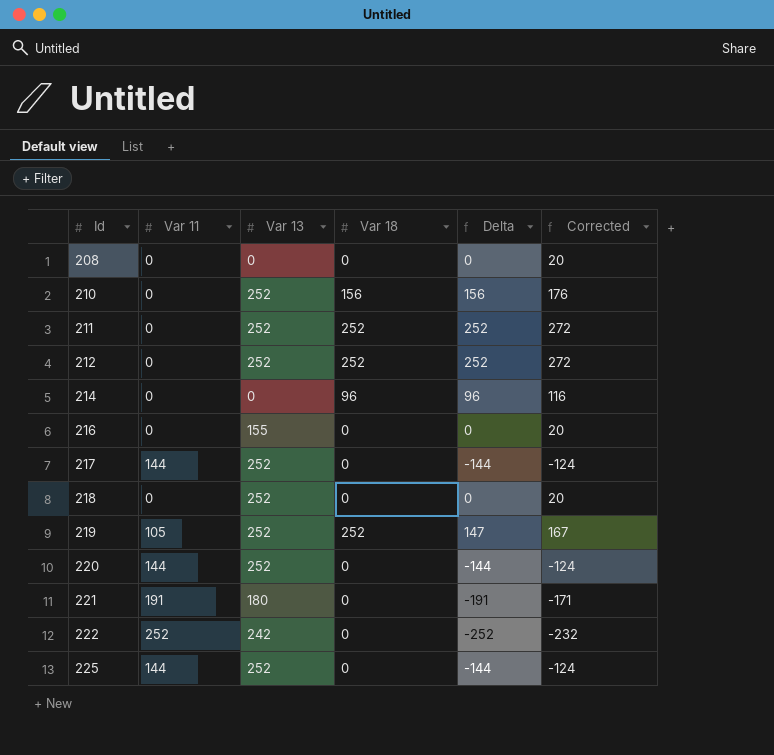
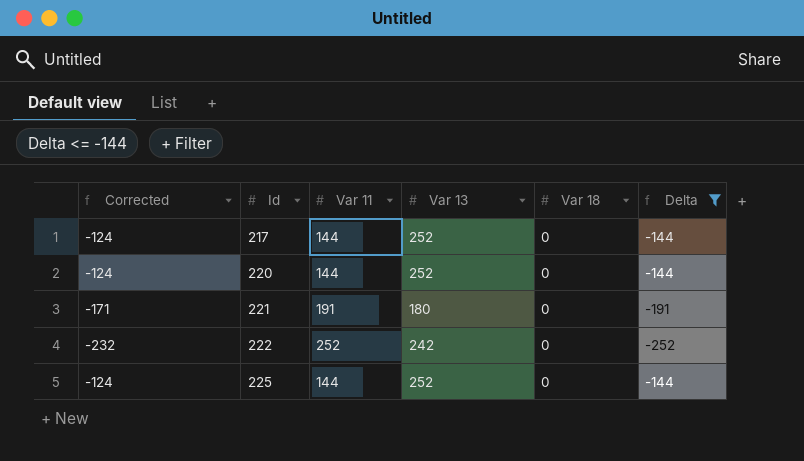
filter: none -> Delta <= -144
column Corrected | position: 6 -> 1

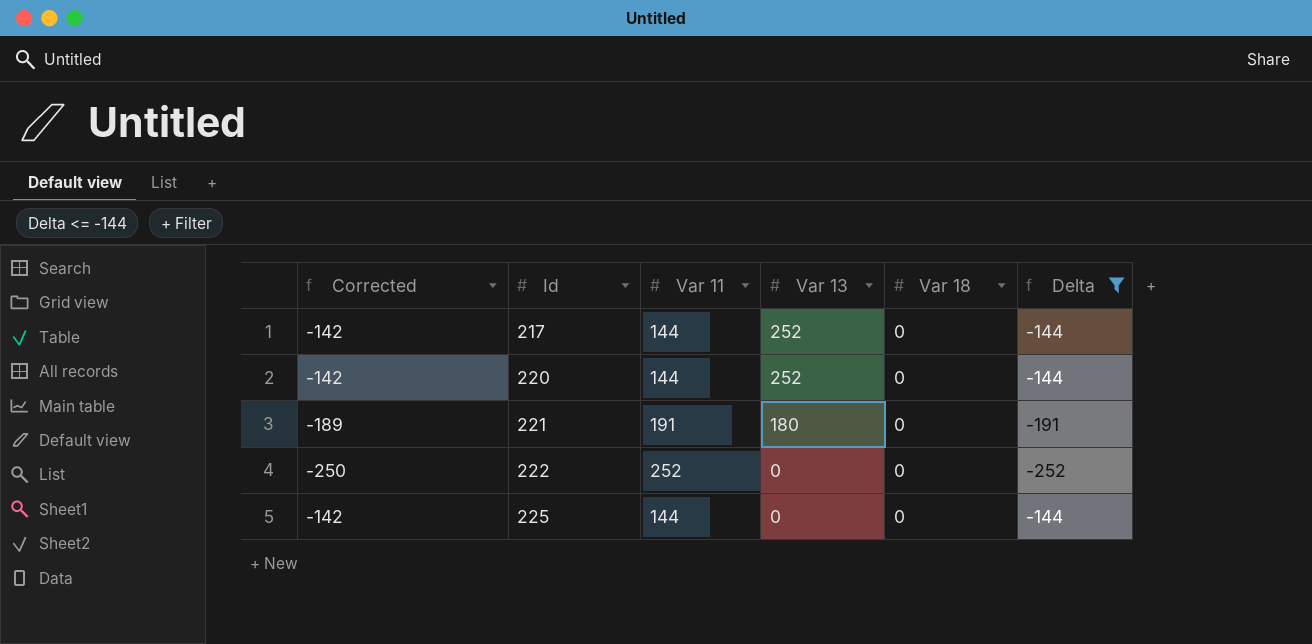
column Corrected | formula: [Delta] + 20 -> [Delta] + 2
222 | Var 13: 242 -> 0
225 | Var 13: 252 -> 0

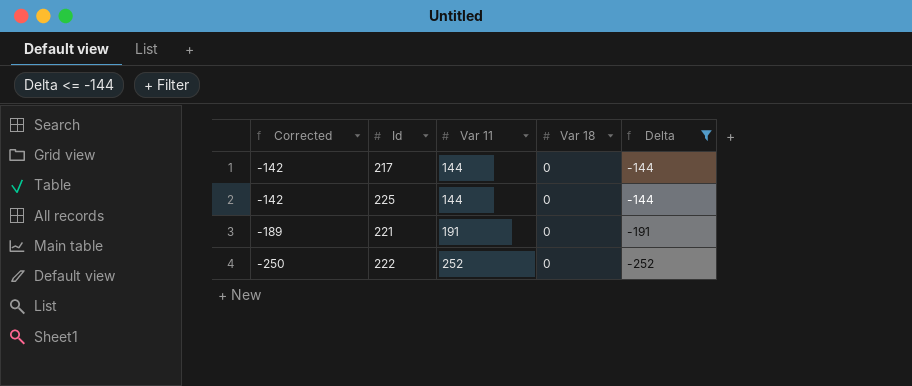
row order: Id ascending -> Corrected descending
column Var 13 | position: 4 -> none
row 220: -142 | 144 | 252 | 0 | -144 -> none

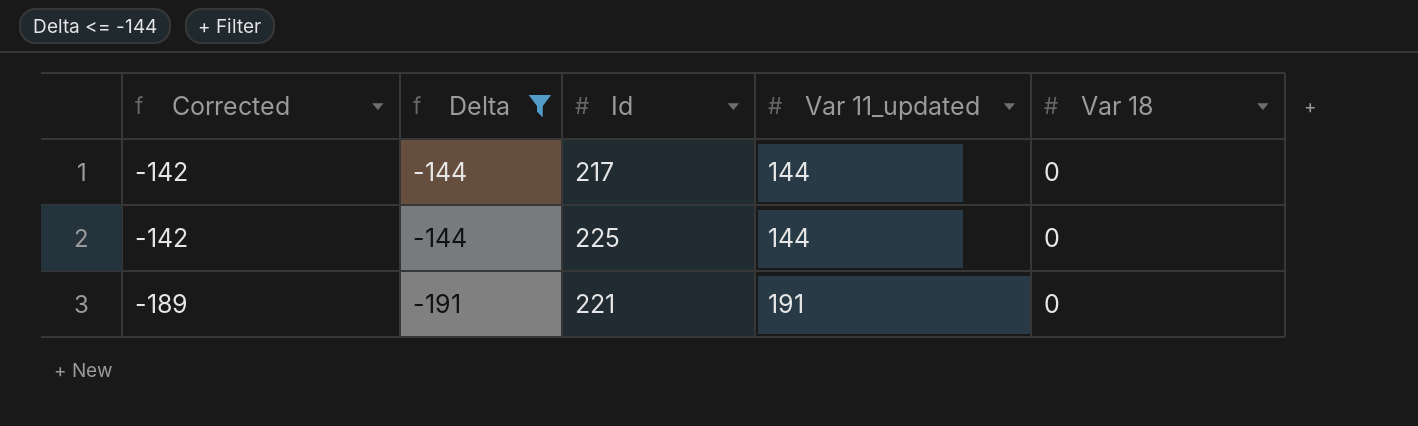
column Delta | position: 5 -> 2
column name: Var 11 -> Var 11_updated
row 222: -250 | 252 | 0 | -252 -> none

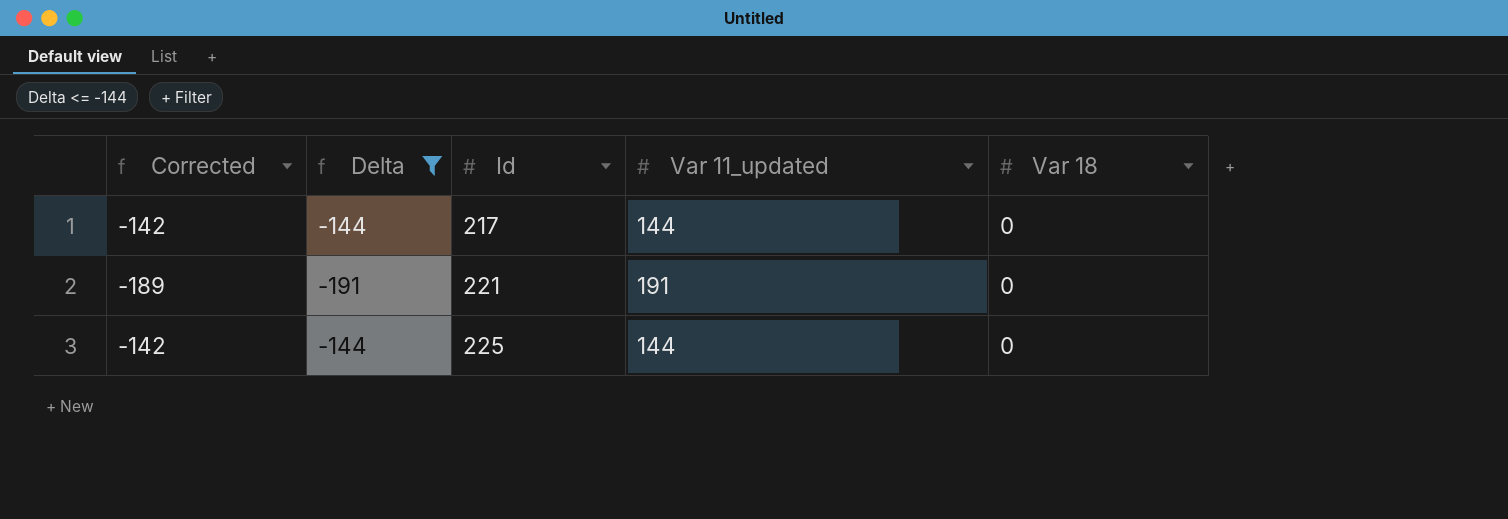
row order: Corrected descending -> Id ascending

